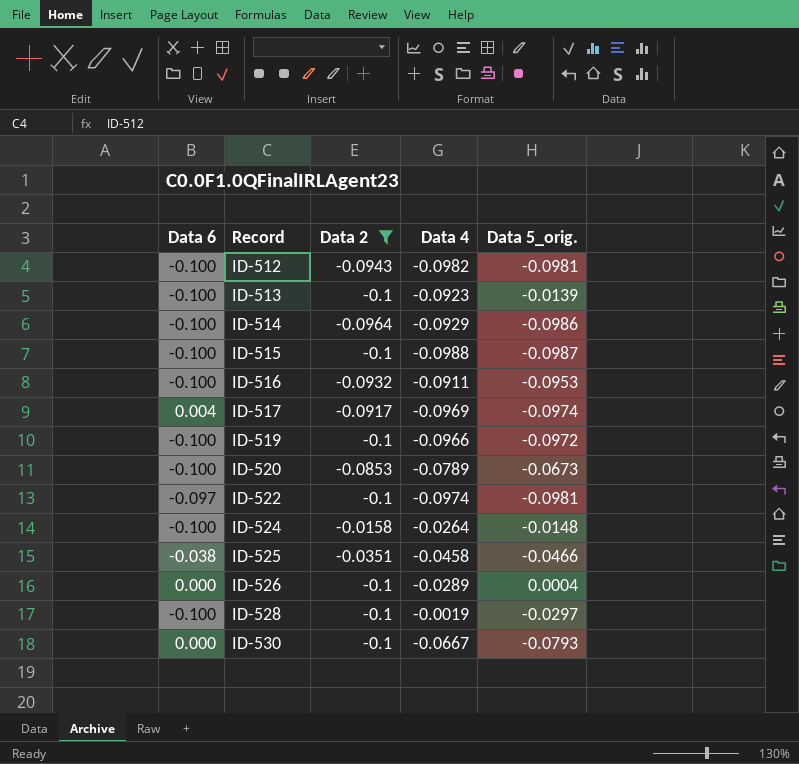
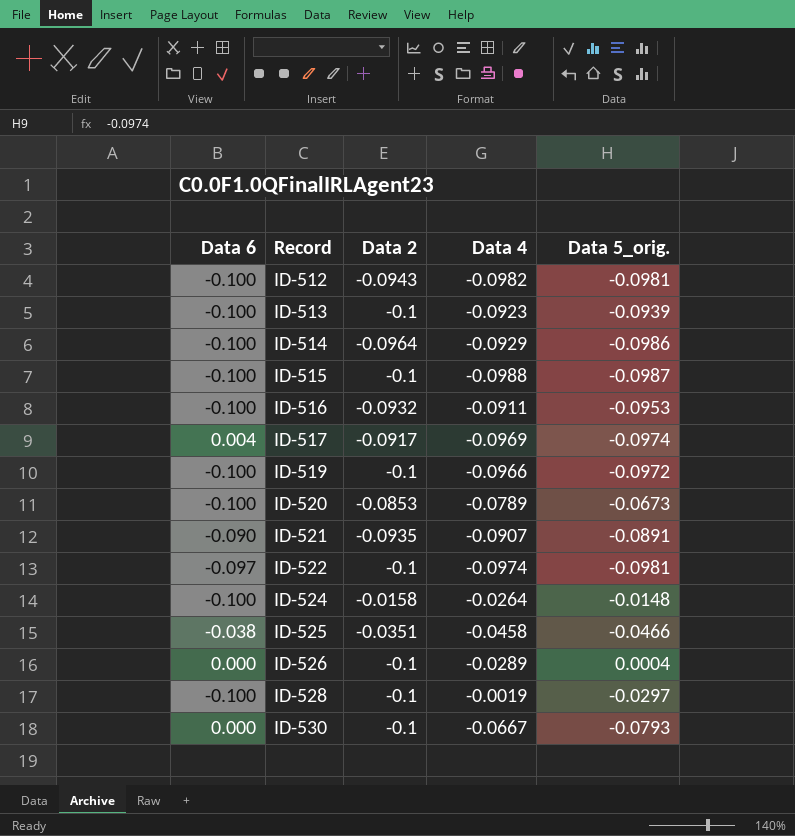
filter: Data 2 != -0.0935 -> none
ID-513 | Data 5_orig.: -0.0139 -> -0.0939

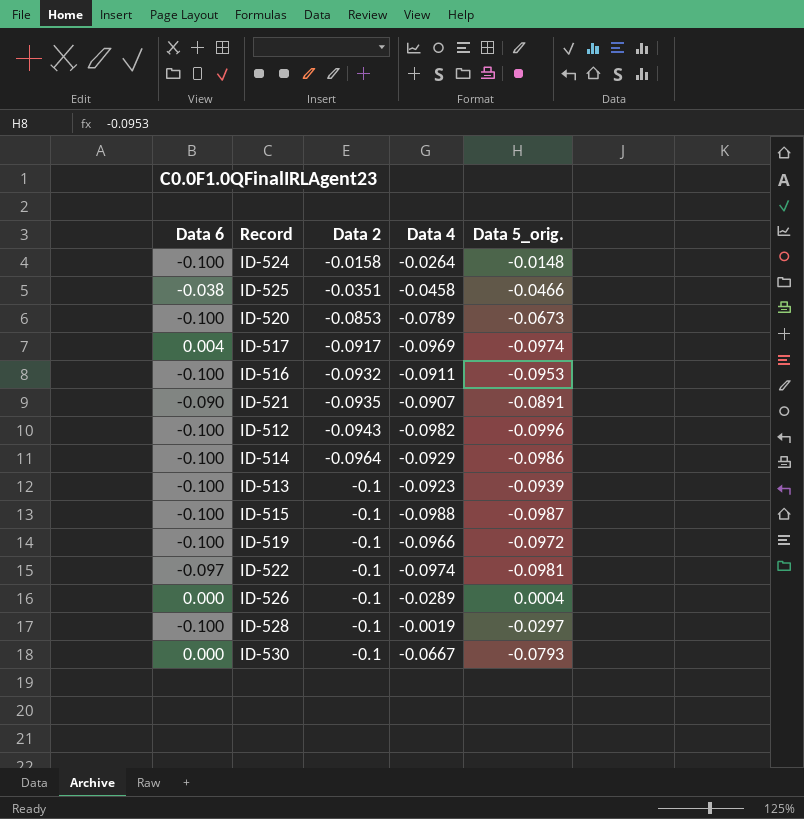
row order: Record ascending -> Data 2 descending
ID-512 | Data 5_orig.: -0.0981 -> -0.0996

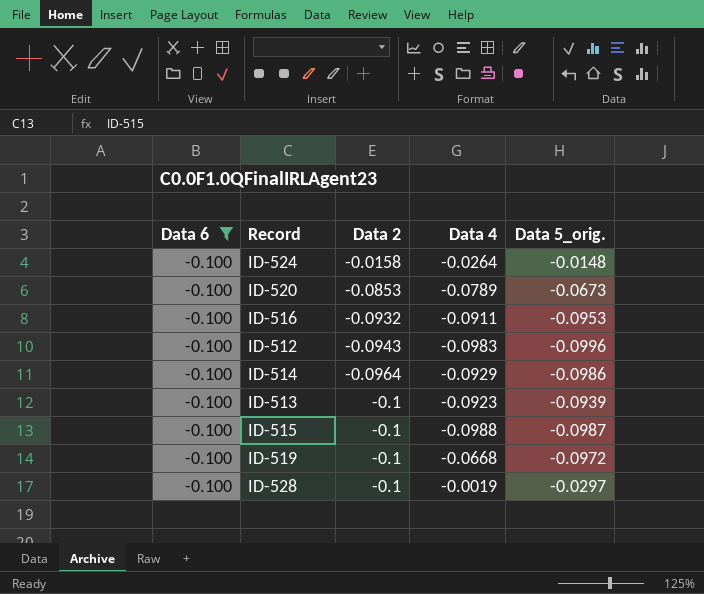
filter: none -> Data 6 = -0.100
ID-512 | Data 4: -0.0982 -> -0.0983
ID-519 | Data 4: -0.0966 -> -0.0668

